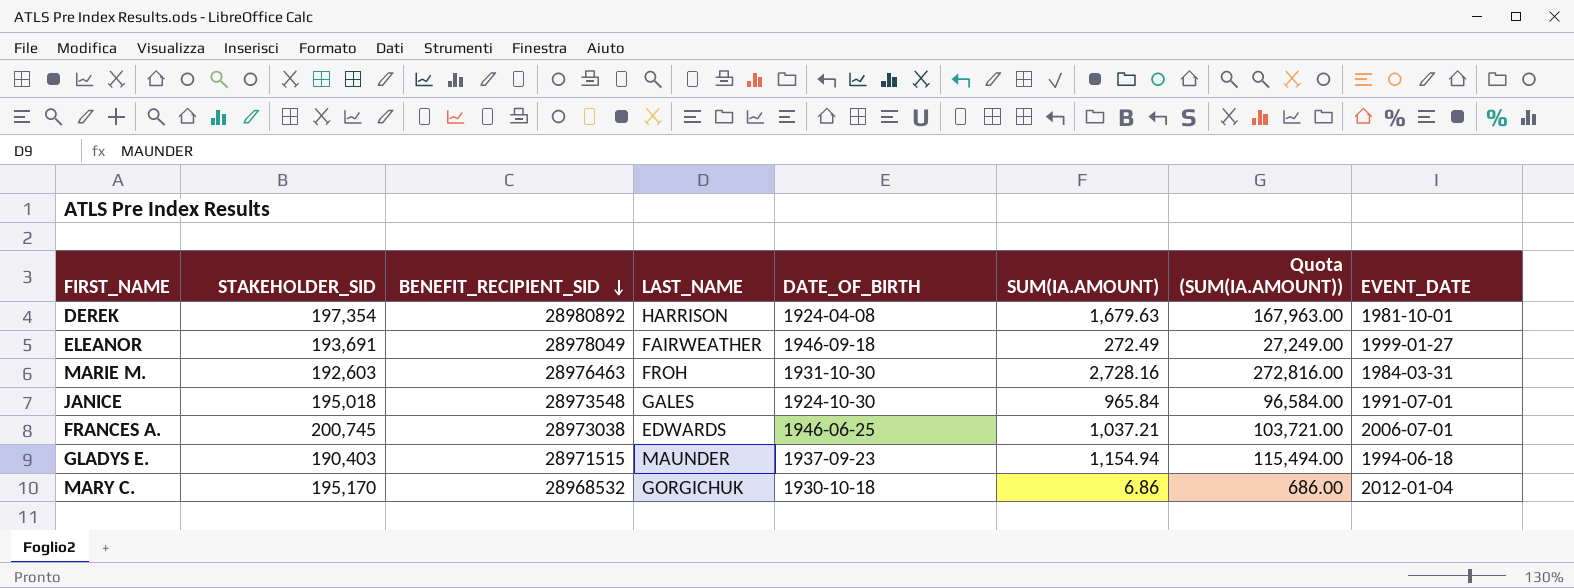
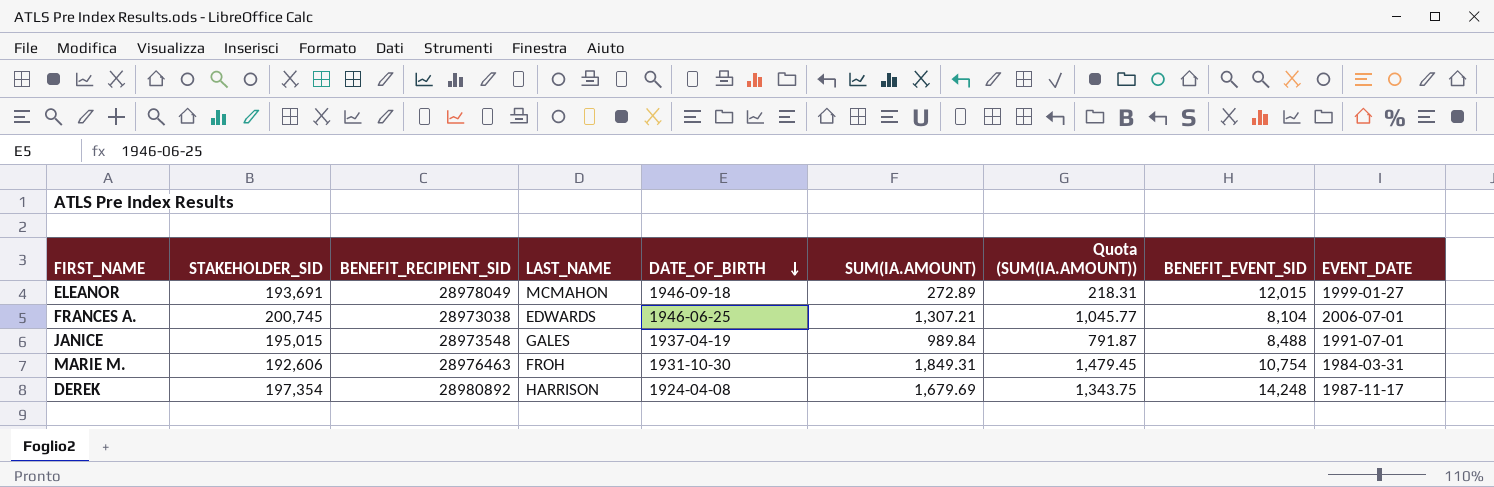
row order: BENEFIT_RECIPIENT_SID descending -> DATE_OF_BIRTH descending
column Quota (SUM(IA.AMOUNT)) | formula: [SUM(IA.AMOUNT)] * 100 -> [SUM(IA.AMOUNT)] * 0.8
column BENEFIT_EVENT_SID | position: none -> 8
row GLADYS E.: 190,403 | 28971515 | MAUNDER | 1937-09-23 | 1,154.94 | 115,494.00 | 1994-06-18 -> none
row MARY C.: 195,170 | 28968532 | GORGICHUK | 1930-10-18 | 6.86 | 686.00 | 2012-01-04 -> none
ELEANOR | LAST_NAME: FAIRWEATHER -> MCMAHON
ELEANOR | SUM(IA.AMOUNT): 272.49 -> 272.89
FRANCES A. | SUM(IA.AMOUNT): 1,037.21 -> 1,307.21
JANICE | STAKEHOLDER_SID: 195,018 -> 195,015
JANICE | DATE_OF_BIRTH: 1924-10-30 -> 1937-04-19
JANICE | SUM(IA.AMOUNT): 965.84 -> 989.84
MARIE M. | STAKEHOLDER_SID: 192,603 -> 192,606
MARIE M. | SUM(IA.AMOUNT): 2,728.16 -> 1,849.31
DEREK | SUM(IA.AMOUNT): 1,679.63 -> 1,679.69
DEREK | EVENT_DATE: 1981-10-01 -> 1987-11-17

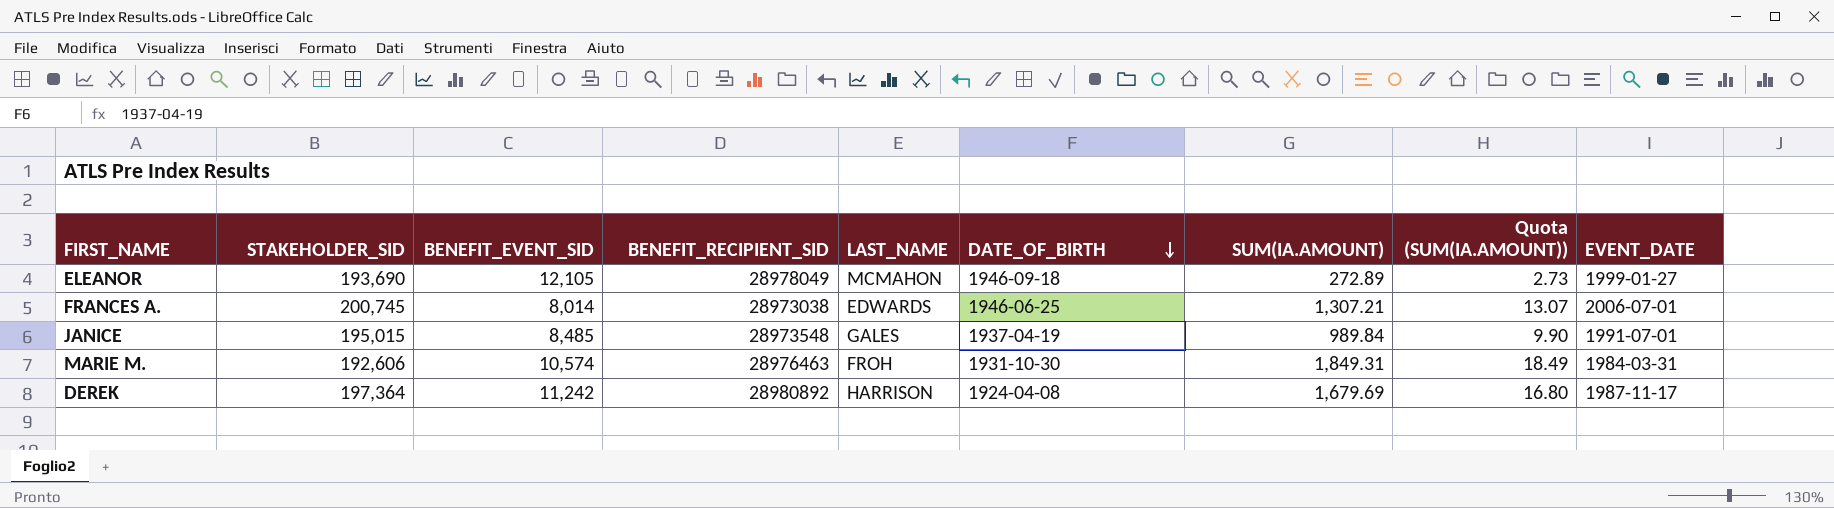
column BENEFIT_EVENT_SID | position: 8 -> 3
column Quota (SUM(IA.AMOUNT)) | formula: [SUM(IA.AMOUNT)] * 0.8 -> [SUM(IA.AMOUNT)] * 0.01
ELEANOR | STAKEHOLDER_SID: 193,691 -> 193,690
ELEANOR | BENEFIT_EVENT_SID: 12,015 -> 12,105
FRANCES A. | BENEFIT_EVENT_SID: 8,104 -> 8,014
JANICE | BENEFIT_EVENT_SID: 8,488 -> 8,485
MARIE M. | BENEFIT_EVENT_SID: 10,754 -> 10,574
DEREK | STAKEHOLDER_SID: 197,354 -> 197,364
DEREK | BENEFIT_EVENT_SID: 14,248 -> 11,242

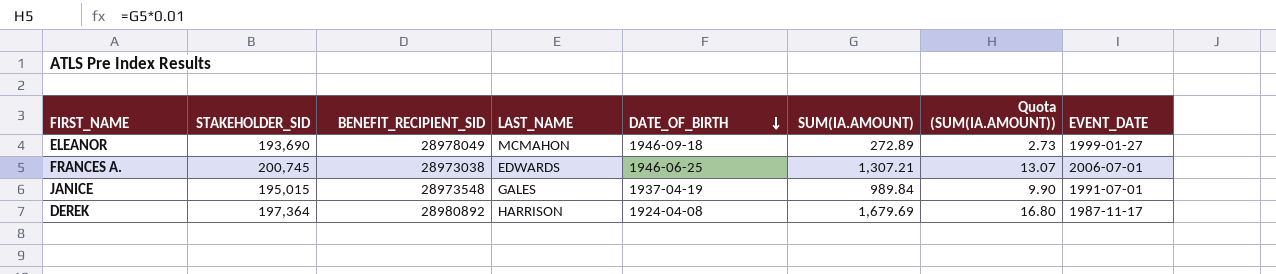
column BENEFIT_EVENT_SID | position: 3 -> none
row MARIE M.: 192,606 | 10,574 | 28976463 | FROH | 1931-10-30 | 1,849.31 | 18.49 | 1984-03-31 -> none

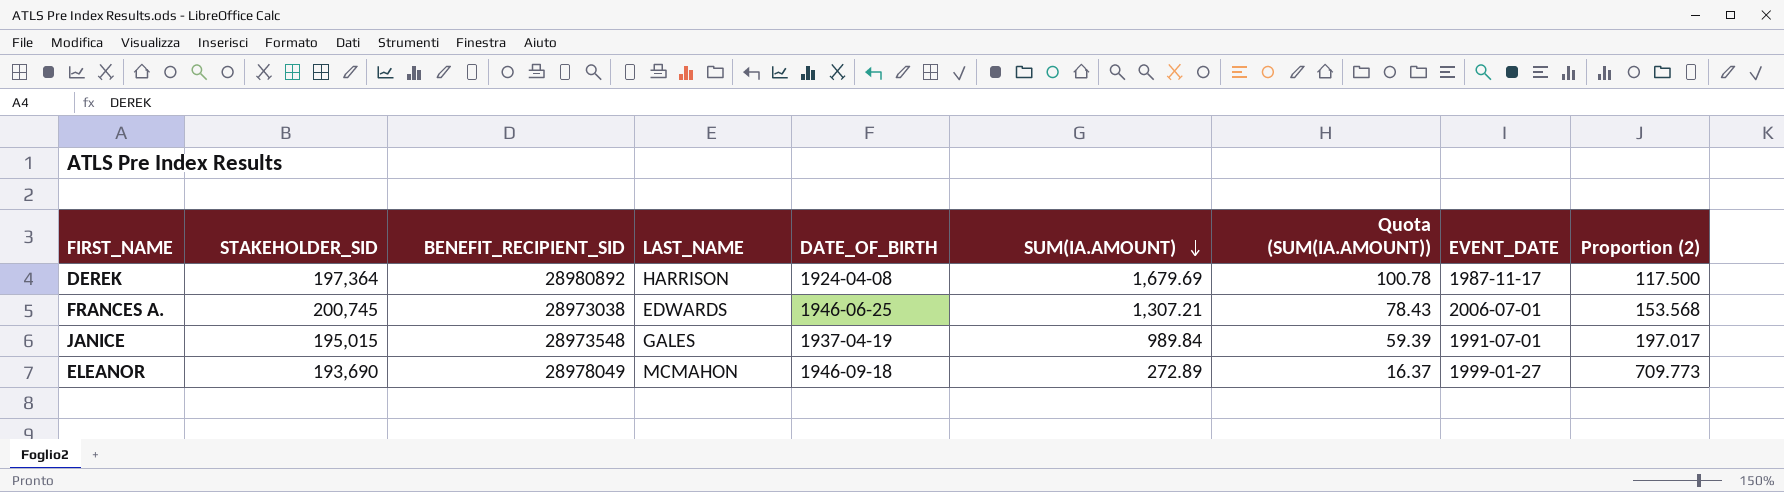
row order: DATE_OF_BIRTH descending -> SUM(IA.AMOUNT) descending
column Quota (SUM(IA.AMOUNT)) | formula: [SUM(IA.AMOUNT)] * 0.01 -> [SUM(IA.AMOUNT)] * 0.06
column Proportion (2) | formula: none -> [STAKEHOLDER_SID] / [SUM(IA.AMOUNT)]

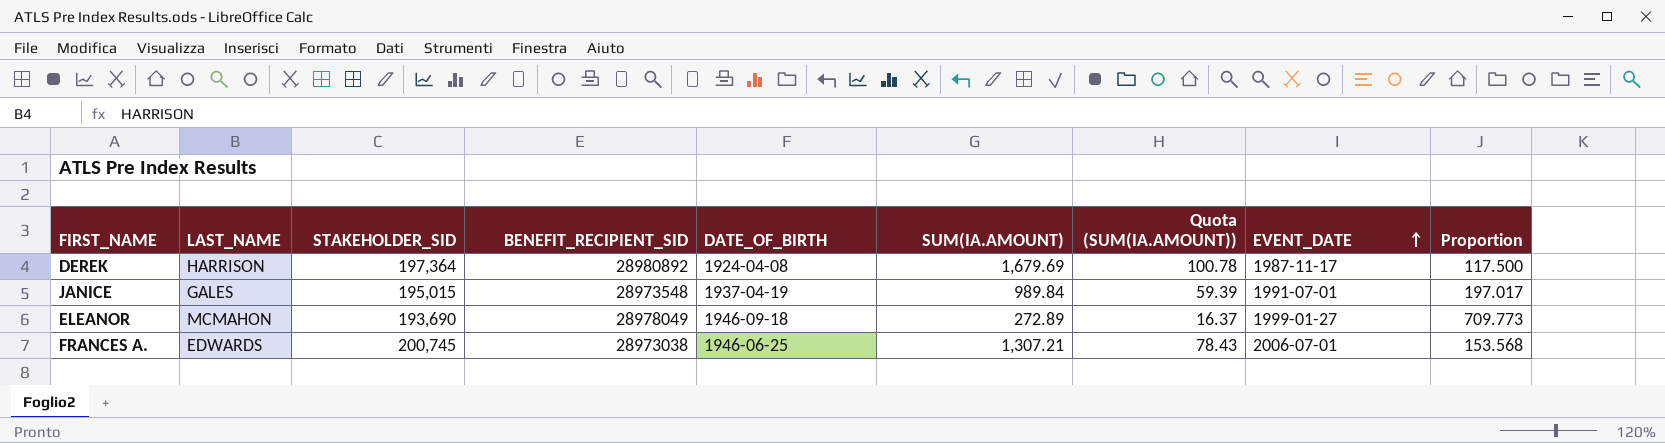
row order: SUM(IA.AMOUNT) descending -> EVENT_DATE ascending
column LAST_NAME | position: 4 -> 2
column name: Proportion (2) -> Proportion

